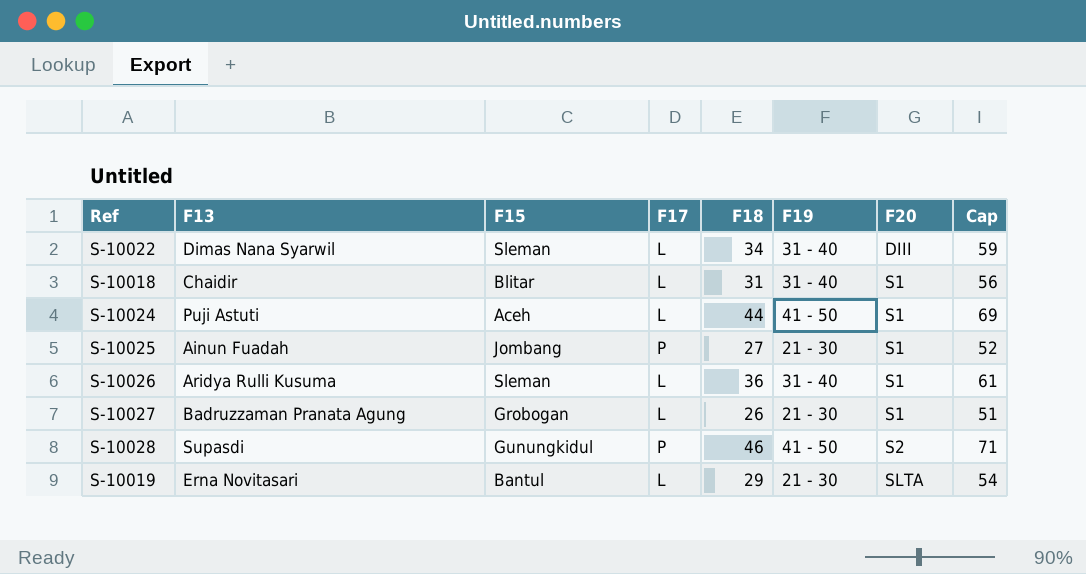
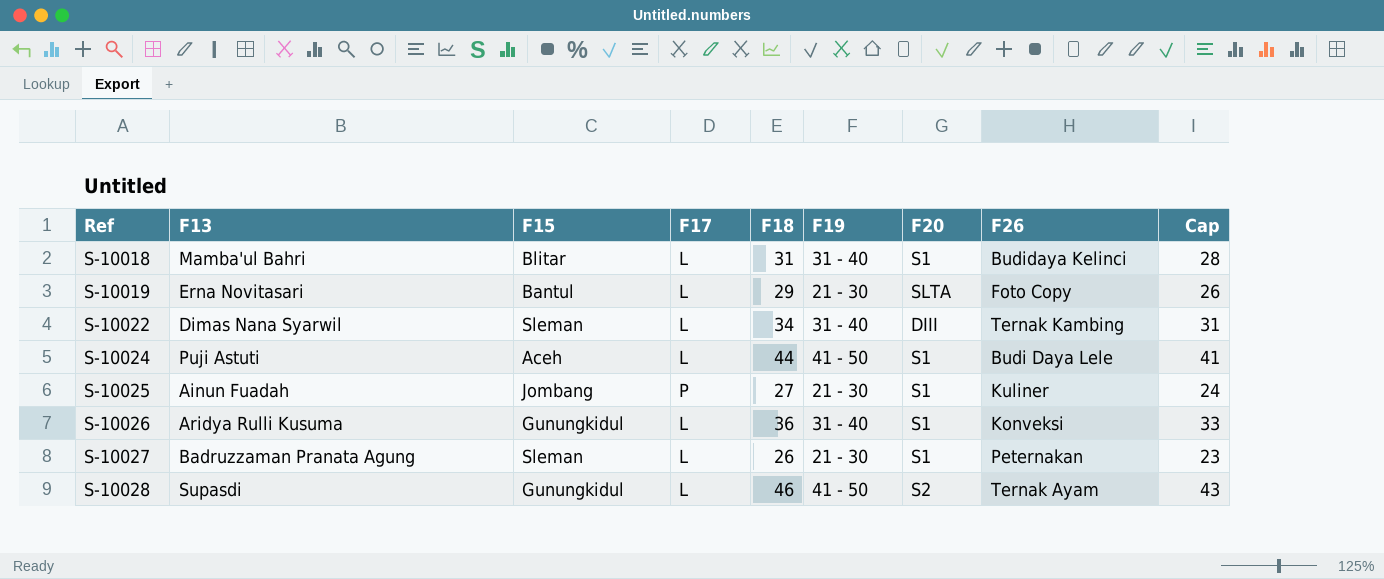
row order: F20 ascending -> Ref ascending
column F26 | position: none -> 8
column Cap | formula: [F18] + 25 -> [F18] - 3
S-10018 | F13: Chaidir -> Mamba'ul Bahri
S-10026 | F15: Sleman -> Gunungkidul
S-10027 | F15: Grobogan -> Sleman
S-10028 | F17: P -> L

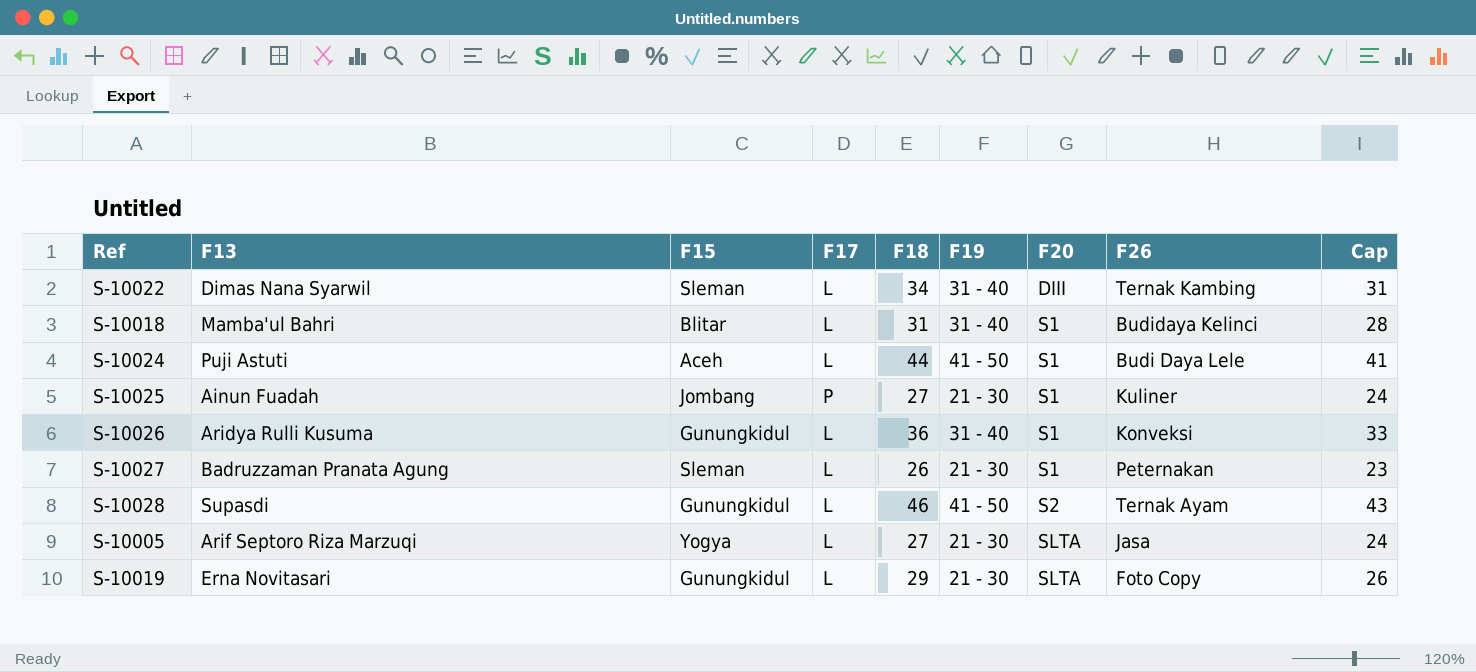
row order: Ref ascending -> F20 ascending
row S-10005: none -> Arif Septoro Riza Marzuqi | Yogya | L | 27 | 21 - 30 | SLTA | Jasa | 24
S-10019 | F15: Bantul -> Gunungkidul

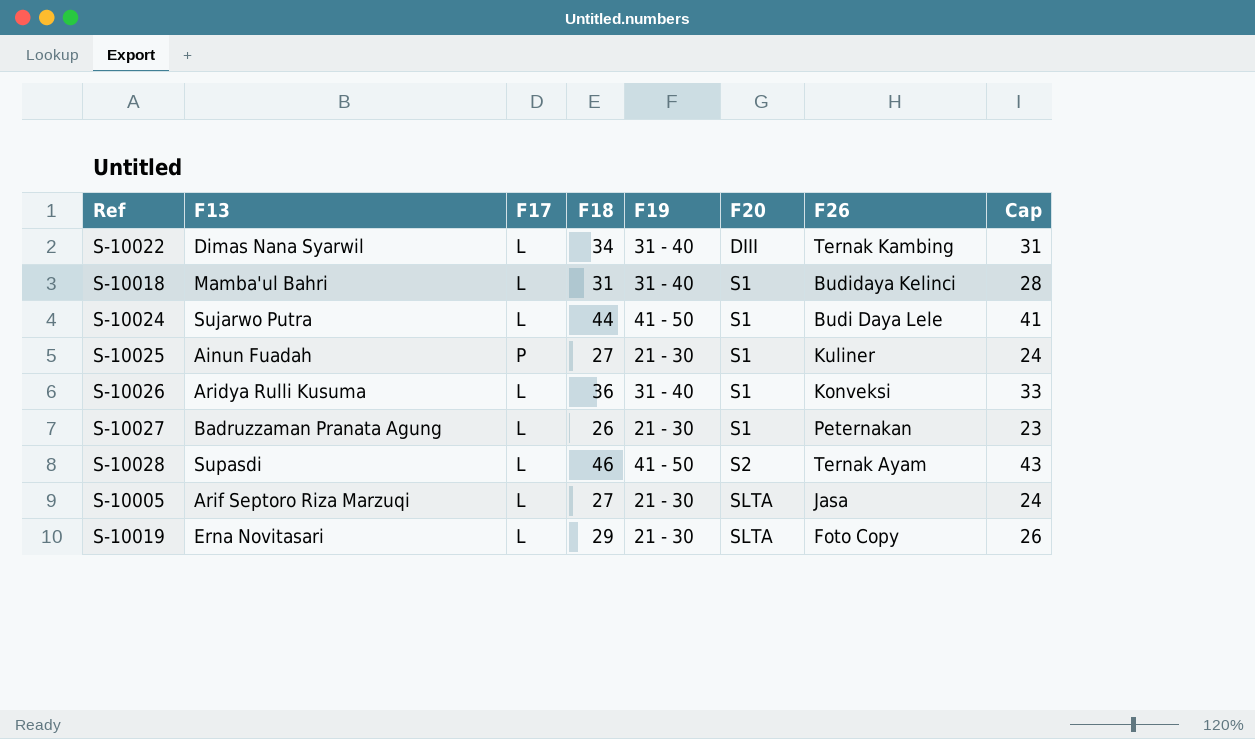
column F15 | position: 3 -> none
S-10024 | F13: Puji Astuti -> Sujarwo Putra

